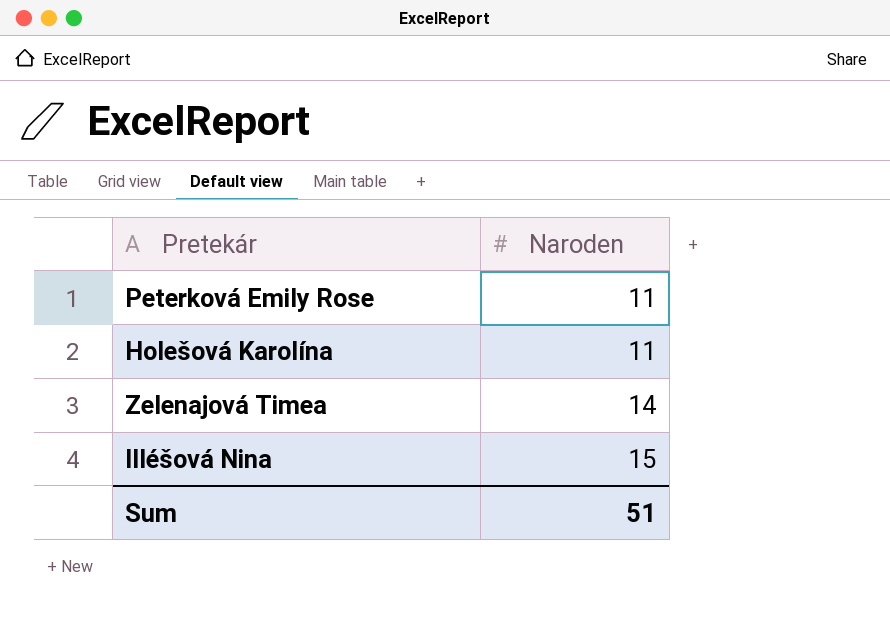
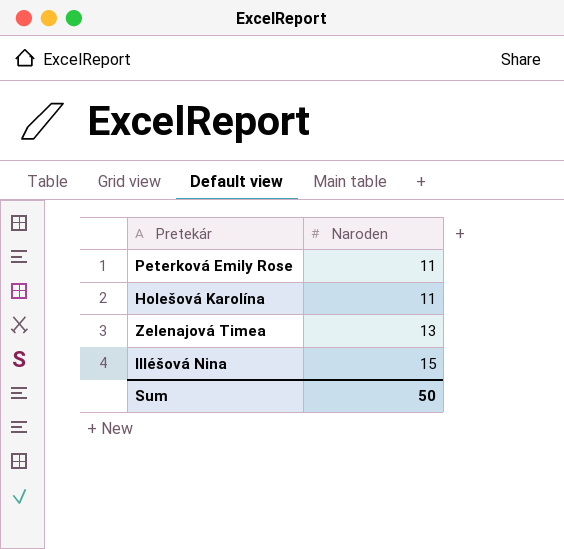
Zelenajová Timea | Naroden: 14 -> 13
Sum | Naroden: 51 -> 50

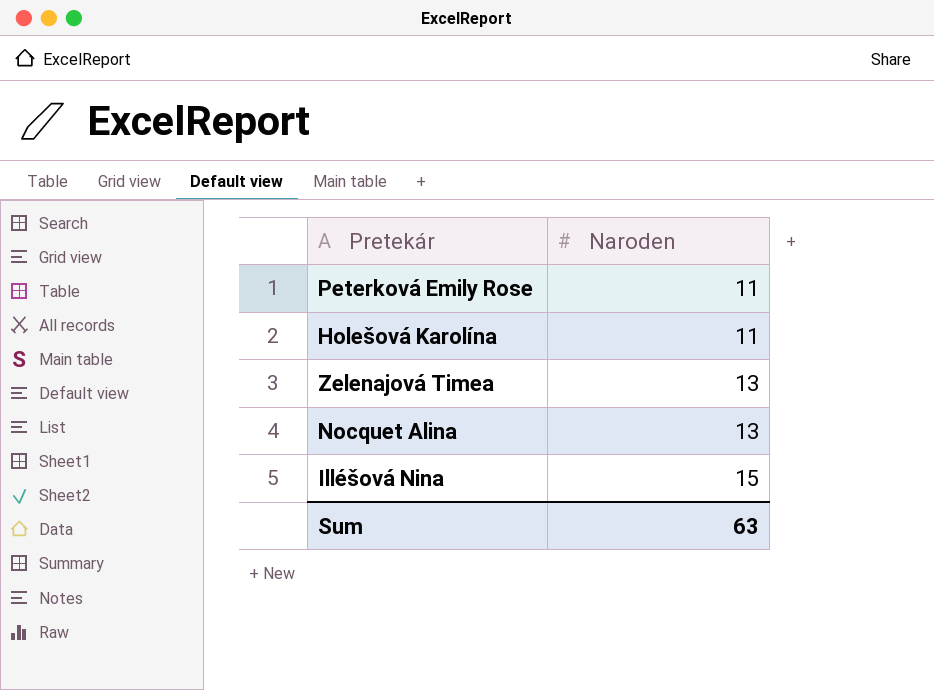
row Nocquet Alina: none -> 13
Sum | Naroden: 50 -> 63

